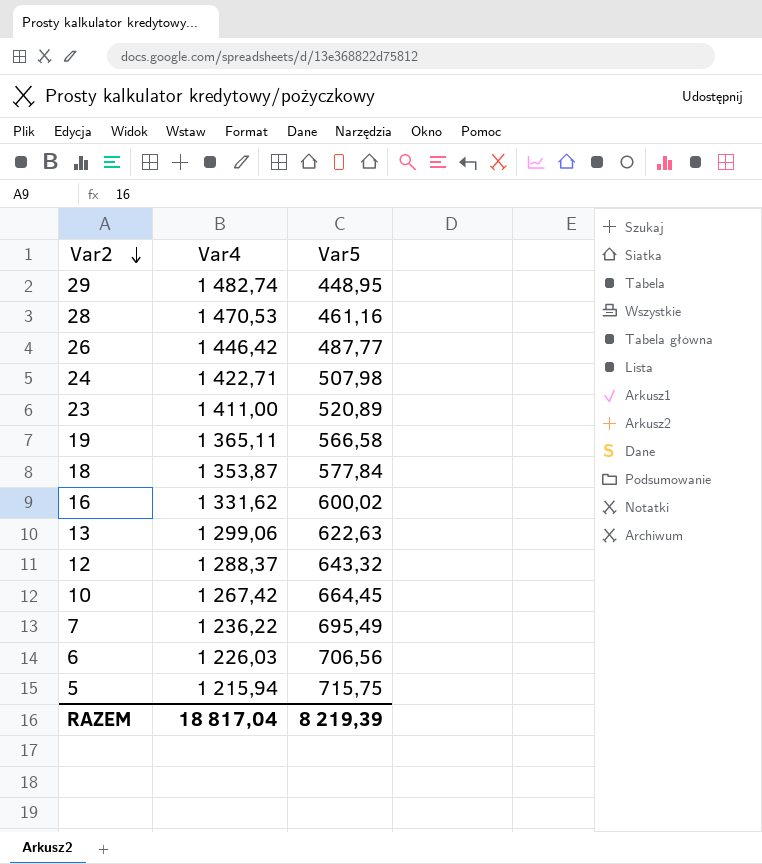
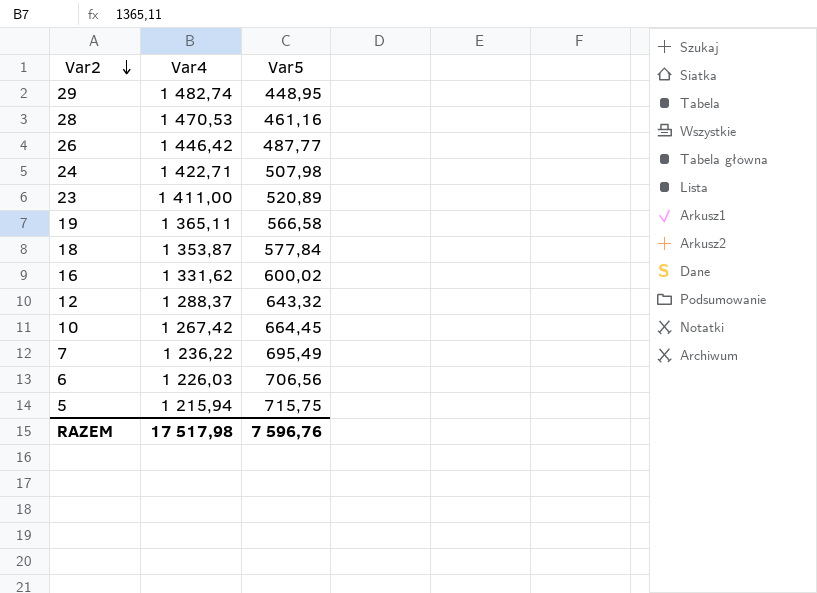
row 13: 1 299,06 | 622,63 -> none
RAZEM | Var4: 18 817,04 -> 17 517,98
RAZEM | Var5: 8 219,39 -> 7 596,76

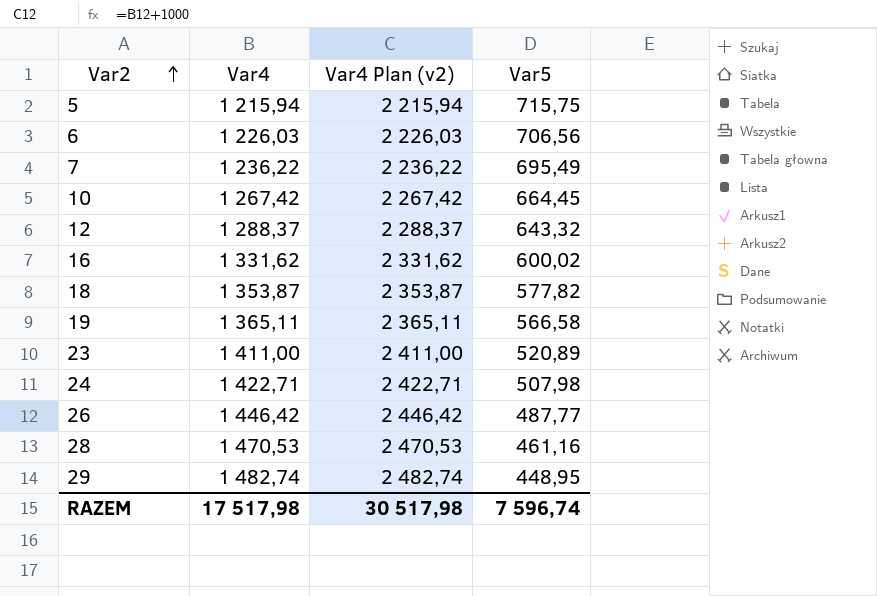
row order: Var2 descending -> Var2 ascending
column Var4 Plan (v2) | formula: none -> [Var4] + 1000
18 | Var5: 577,84 -> 577,82
RAZEM | Var5: 7 596,76 -> 7 596,74

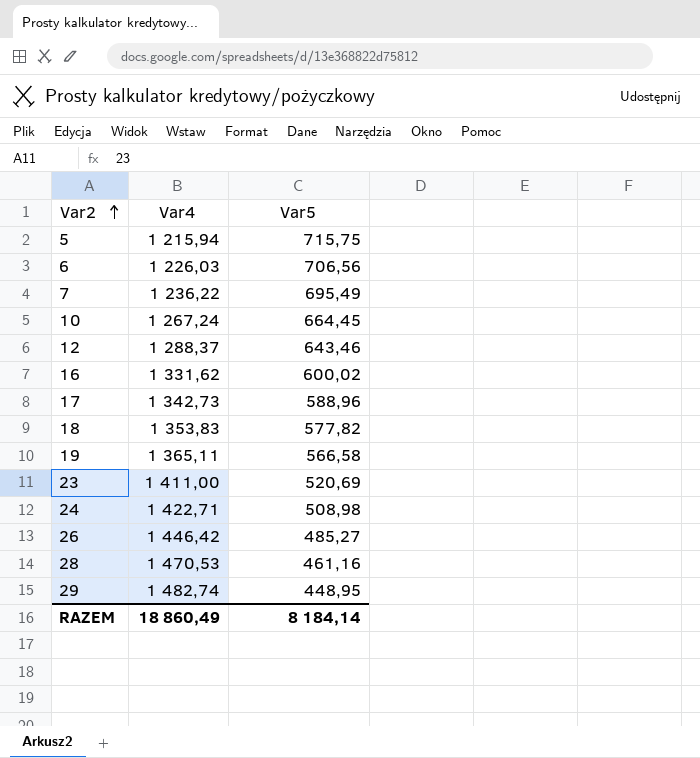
column Var4 Plan (v2) | formula: [Var4] + 1000 -> none
10 | Var4: 1 267,42 -> 1 267,24
12 | Var5: 643,32 -> 643,46
row 17: none -> 1 342,73 | 588,96
18 | Var4: 1 353,87 -> 1 353,83
23 | Var5: 520,89 -> 520,69
24 | Var5: 507,98 -> 508,98
26 | Var5: 487,77 -> 485,27
RAZEM | Var4: 17 517,98 -> 18 860,49
RAZEM | Var5: 7 596,74 -> 8 184,14

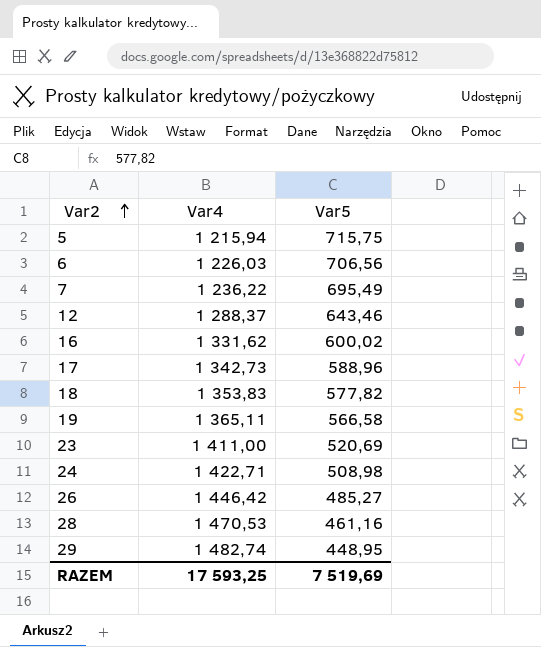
row 10: 1 267,24 | 664,45 -> none
RAZEM | Var4: 18 860,49 -> 17 593,25
RAZEM | Var5: 8 184,14 -> 7 519,69

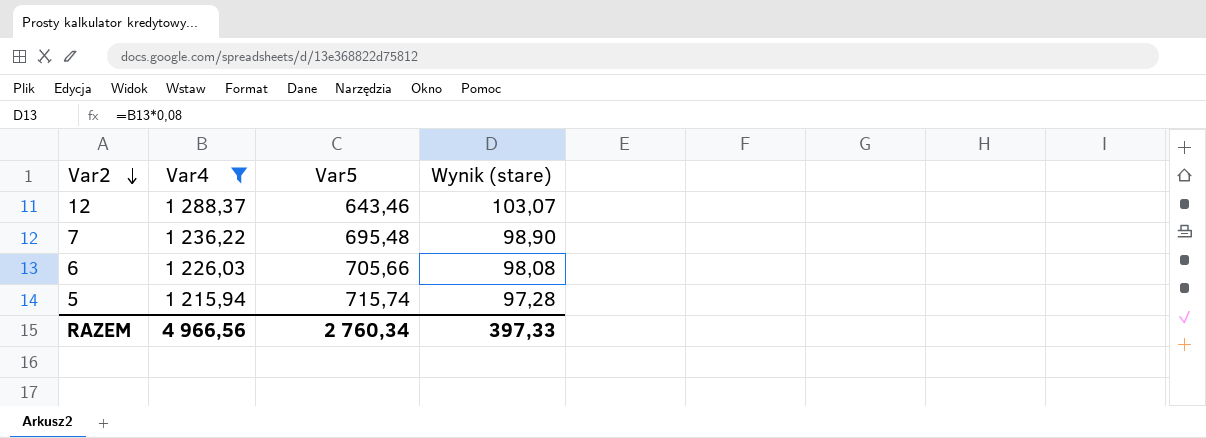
filter: none -> Var4 <= 1 288,37
row order: Var2 ascending -> Var2 descending
column Wynik (stare) | formula: none -> [Var4] * 0,08
7 | Var5: 695,49 -> 695,48
6 | Var5: 706,56 -> 705,66
5 | Var5: 715,75 -> 715,74
RAZEM | Var4: 17 593,25 -> 4 966,56
RAZEM | Var5: 7 519,69 -> 2 760,34

